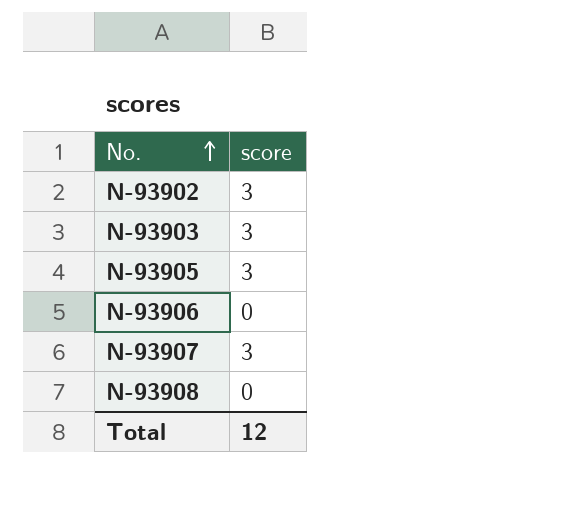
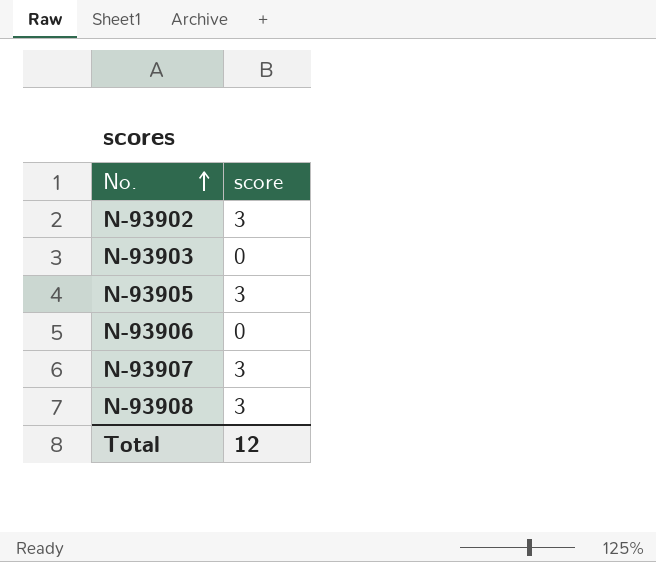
N-93903 | score: 3 -> 0
N-93908 | score: 0 -> 3

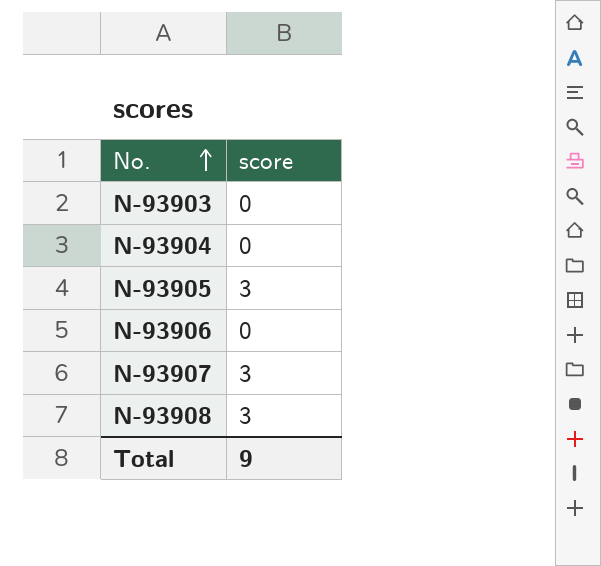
row N-93902: 3 -> none
row N-93904: none -> 0
Total | score: 12 -> 9

